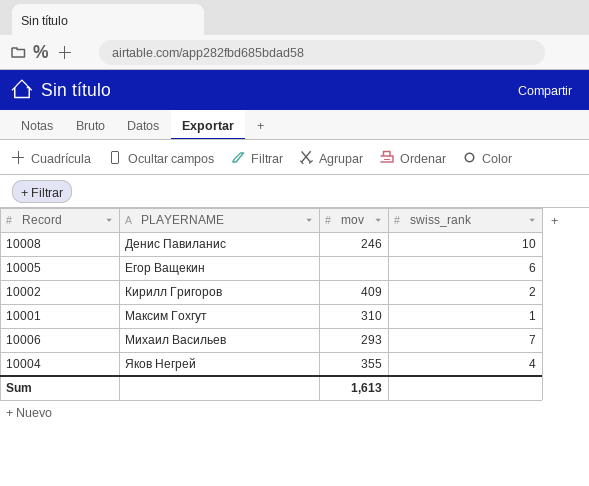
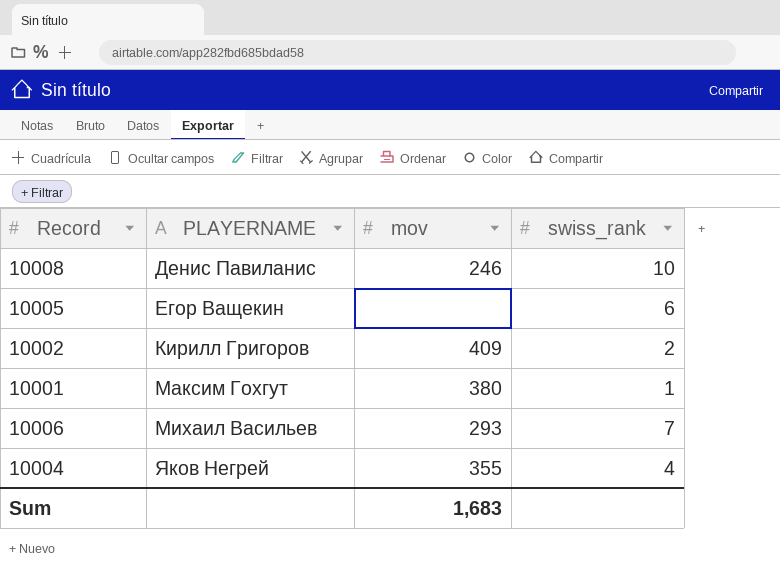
10001 | mov: 310 -> 380
Sum | mov: 1,613 -> 1,683

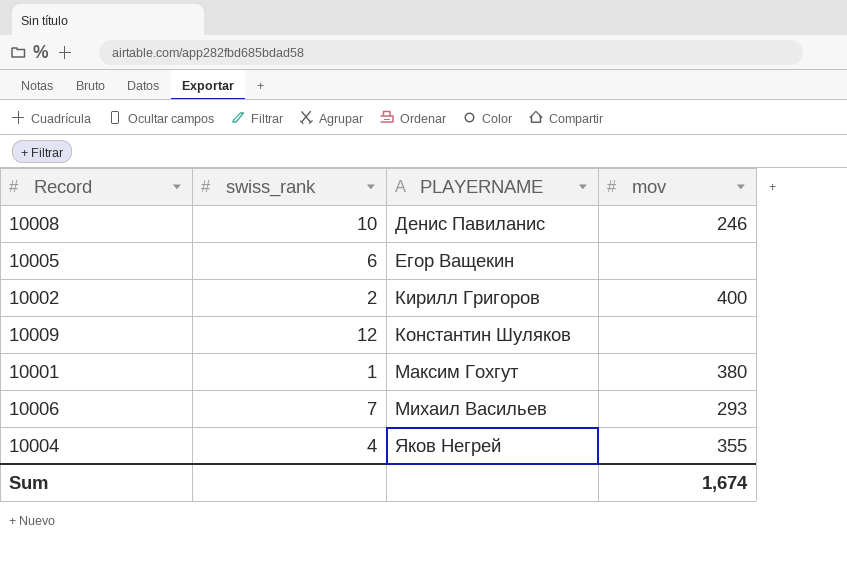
column swiss_rank | position: 4 -> 2
10002 | mov: 409 -> 400
row 10009: none -> 12 | Константин Шуляков | none
Sum | mov: 1,683 -> 1,674

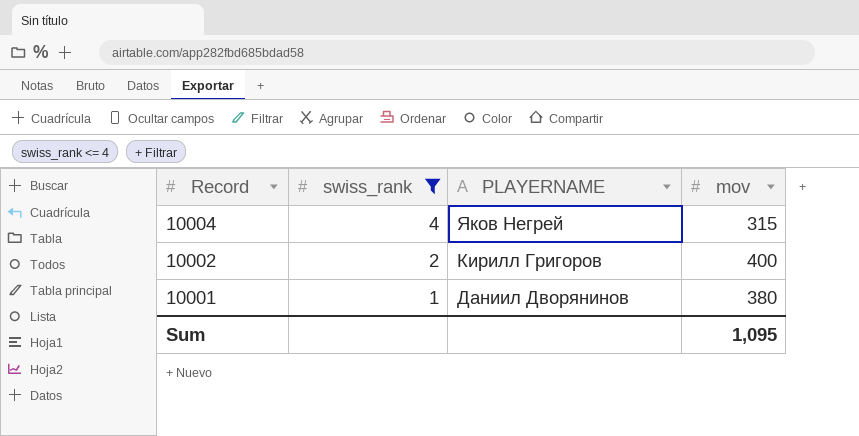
filter: none -> swiss_rank <= 4
row order: PLAYERNAME ascending -> Record descending
10004 | mov: 355 -> 315
10001 | PLAYERNAME: Максим Гохгут -> Даниил Дворянинов
Sum | mov: 1,674 -> 1,095

